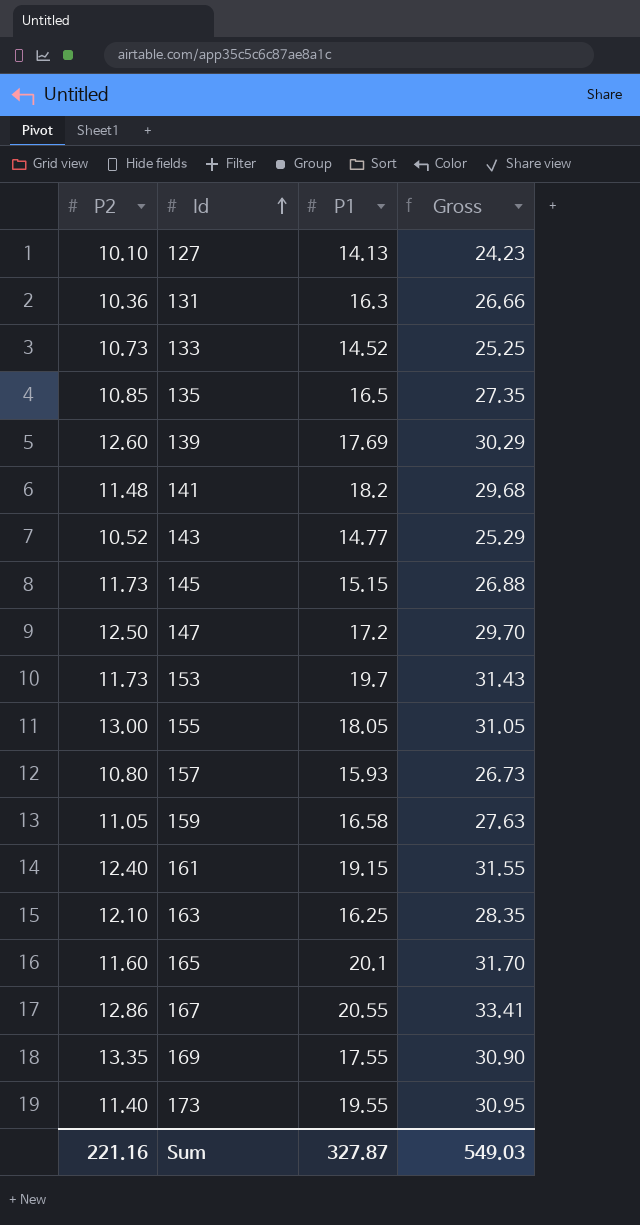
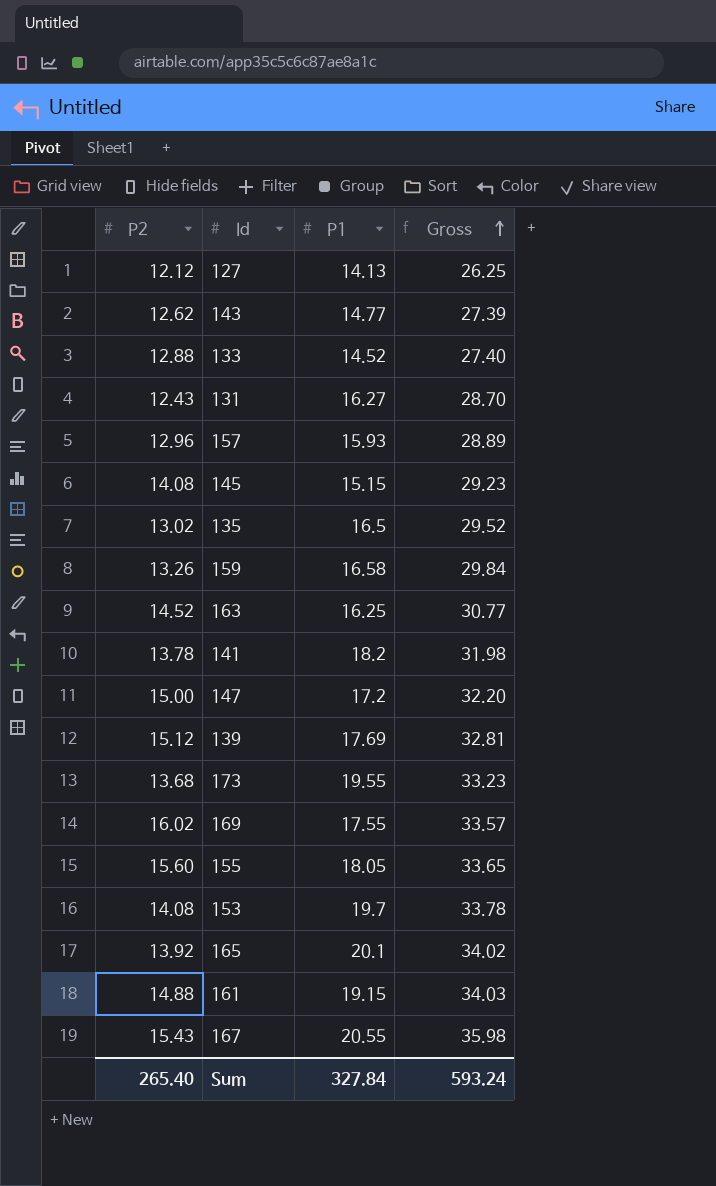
row order: Id ascending -> Gross ascending
127 | P2: 10.10 -> 12.12
127 | Gross: 24.23 -> 26.25
143 | P2: 10.52 -> 12.62
143 | Gross: 25.29 -> 27.39
133 | P2: 10.73 -> 12.88
133 | Gross: 25.25 -> 27.40
131 | P2: 10.36 -> 12.43
131 | P1: 16.3 -> 16.27
131 | Gross: 26.66 -> 28.70
157 | P2: 10.80 -> 12.96
157 | Gross: 26.73 -> 28.89
145 | P2: 11.73 -> 14.08
145 | Gross: 26.88 -> 29.23
135 | P2: 10.85 -> 13.02
135 | Gross: 27.35 -> 29.52
159 | P2: 11.05 -> 13.26
159 | Gross: 27.63 -> 29.84
163 | P2: 12.10 -> 14.52
163 | Gross: 28.35 -> 30.77
141 | P2: 11.48 -> 13.78
141 | Gross: 29.68 -> 31.98
147 | P2: 12.50 -> 15.00
147 | Gross: 29.70 -> 32.20
139 | P2: 12.60 -> 15.12
139 | Gross: 30.29 -> 32.81
173 | P2: 11.40 -> 13.68
173 | Gross: 30.95 -> 33.23
169 | P2: 13.35 -> 16.02
169 | Gross: 30.90 -> 33.57
155 | P2: 13.00 -> 15.60
155 | Gross: 31.05 -> 33.65
153 | P2: 11.73 -> 14.08
153 | Gross: 31.43 -> 33.78
165 | P2: 11.60 -> 13.92
165 | Gross: 31.70 -> 34.02
161 | P2: 12.40 -> 14.88
161 | Gross: 31.55 -> 34.03
167 | P2: 12.86 -> 15.43
167 | Gross: 33.41 -> 35.98
Sum | P2: 221.16 -> 265.40
Sum | P1: 327.87 -> 327.84
Sum | Gross: 549.03 -> 593.24

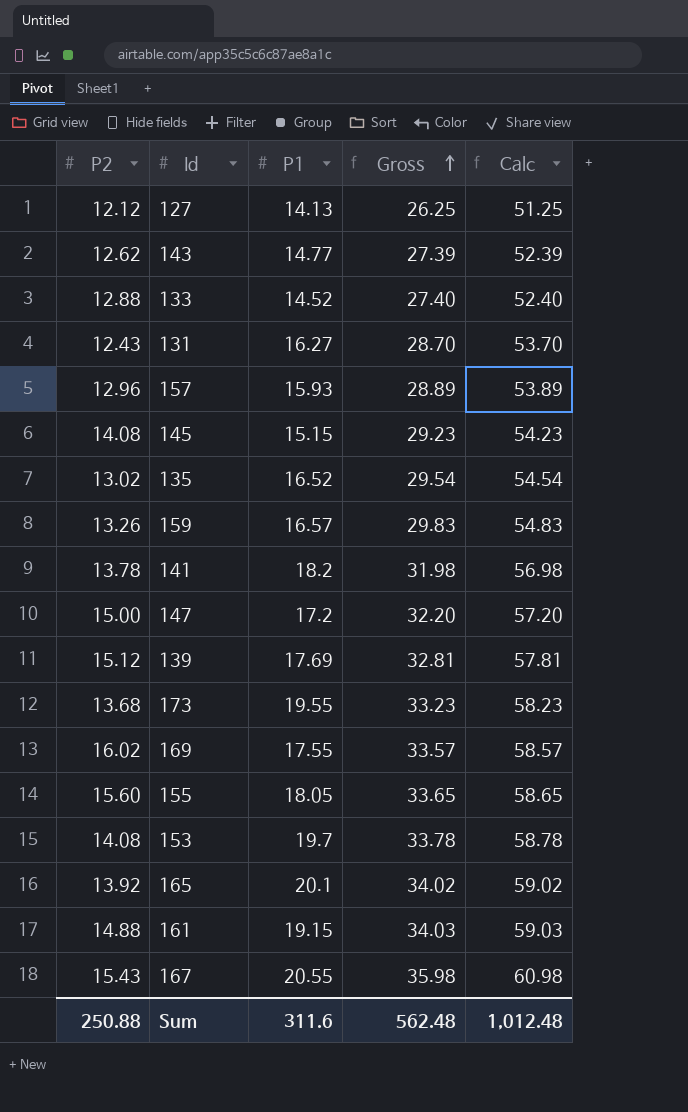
column Calc | formula: none -> [Gross] + 25
row 163: 14.52 | 16.25 | 30.77 -> none
135 | P1: 16.5 -> 16.52
135 | Gross: 29.52 -> 29.54
159 | P1: 16.58 -> 16.57
159 | Gross: 29.84 -> 29.83
Sum | P2: 265.40 -> 250.88
Sum | P1: 327.84 -> 311.6
Sum | Gross: 593.24 -> 562.48

